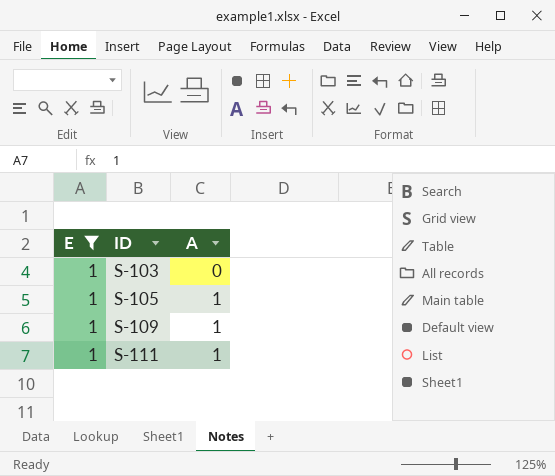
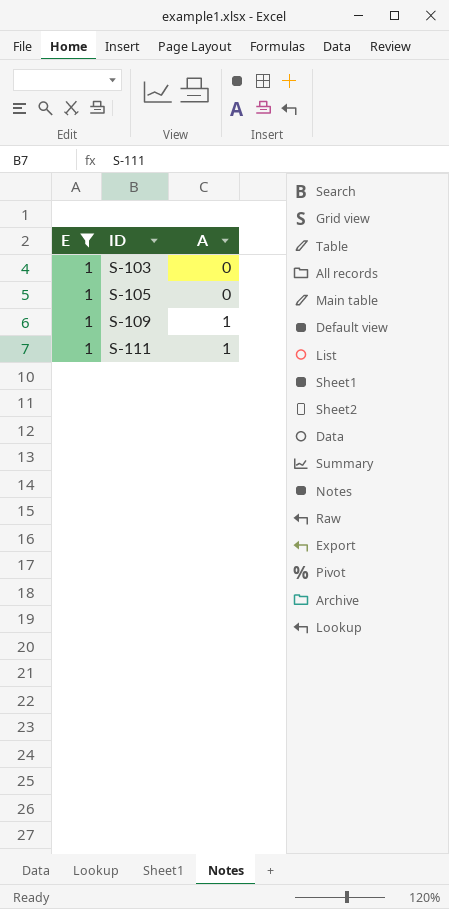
S-105 | A: 1 -> 0

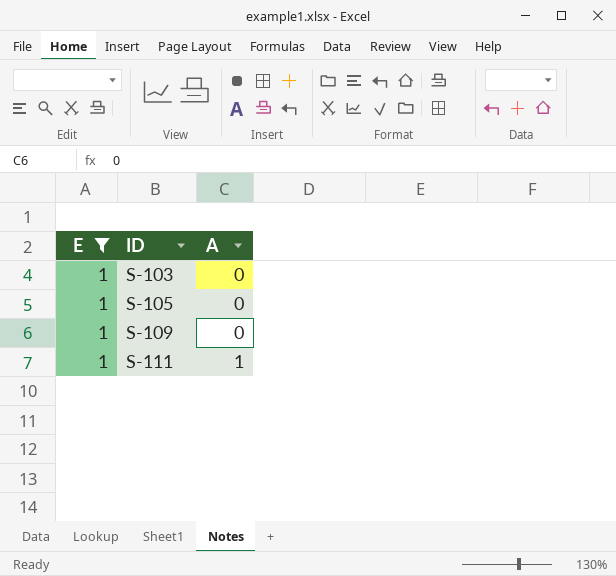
S-109 | A: 1 -> 0

